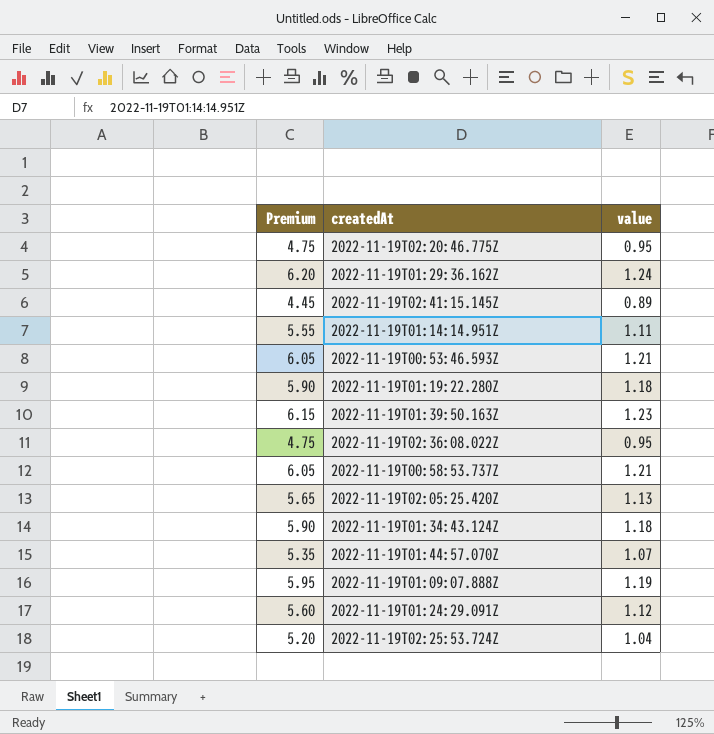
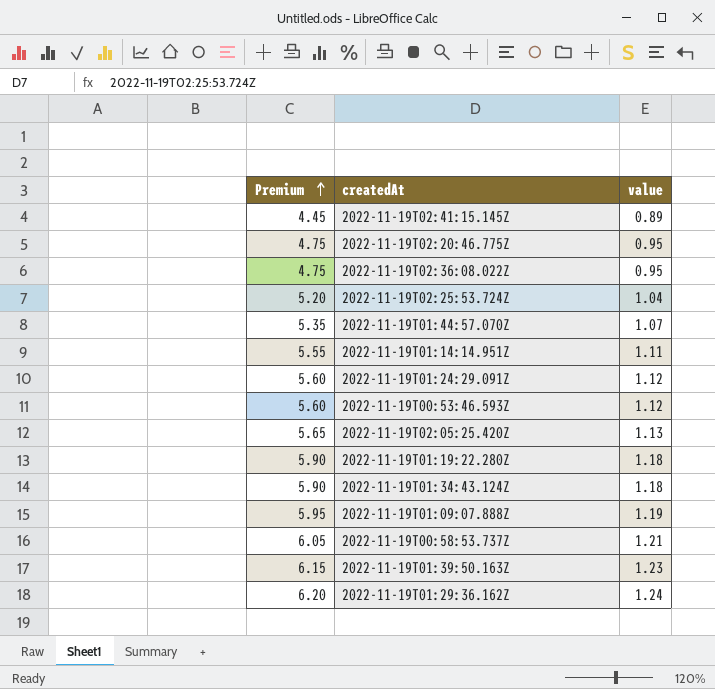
row order: none -> Premium ascending
2022-11-19T00:53:46.593Z | Premium: 6.05 -> 5.60
2022-11-19T00:53:46.593Z | value: 1.21 -> 1.12

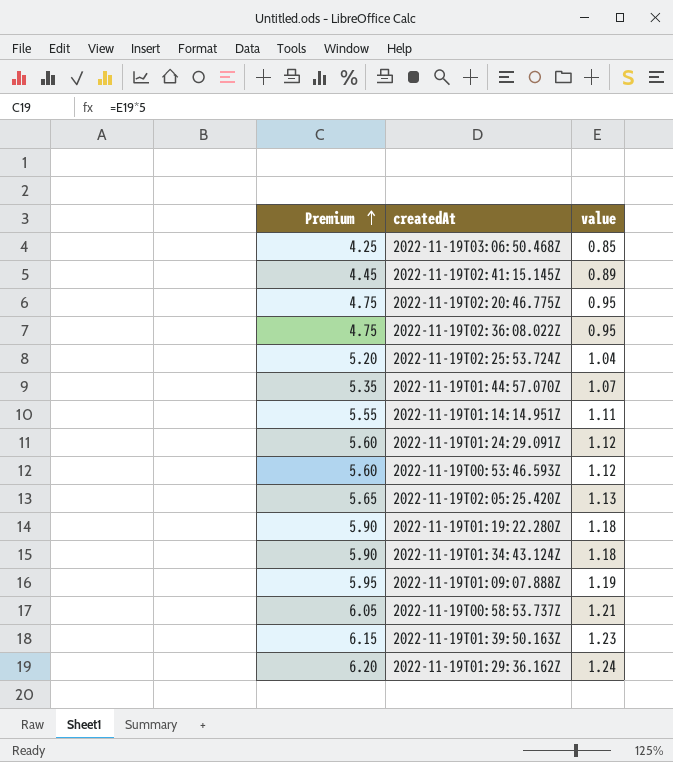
row 2022-11-19T03:06:50.468Z: none -> 4.25 | 0.85

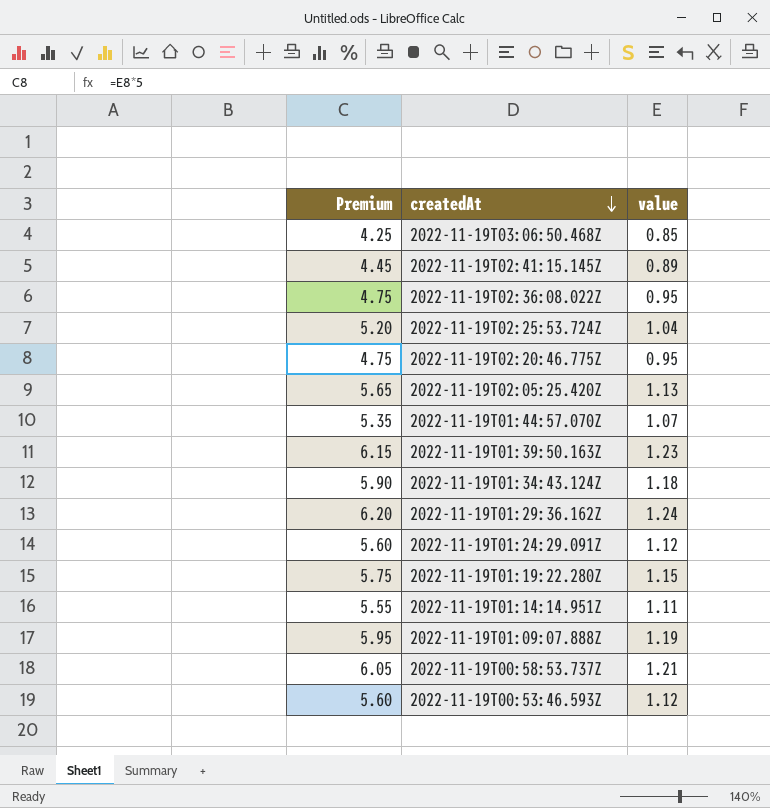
row order: Premium ascending -> createdAt descending
2022-11-19T01:19:22.280Z | Premium: 5.90 -> 5.75
2022-11-19T01:19:22.280Z | value: 1.18 -> 1.15

